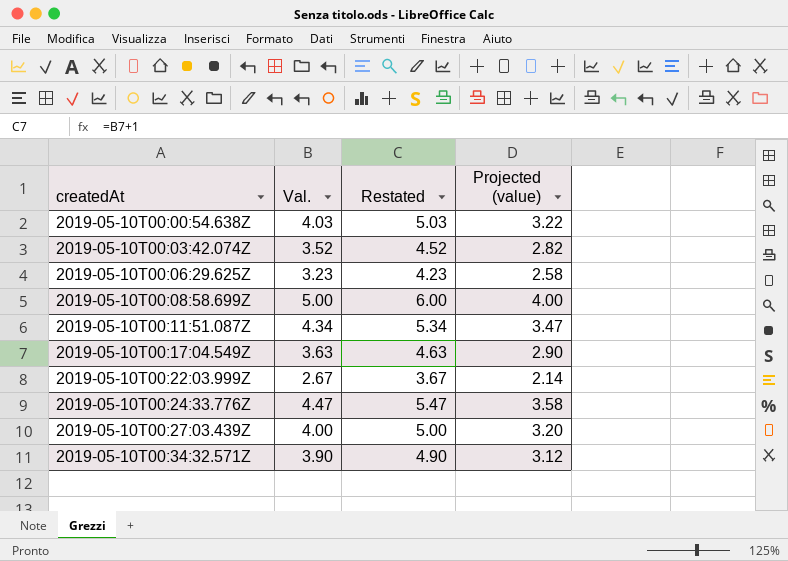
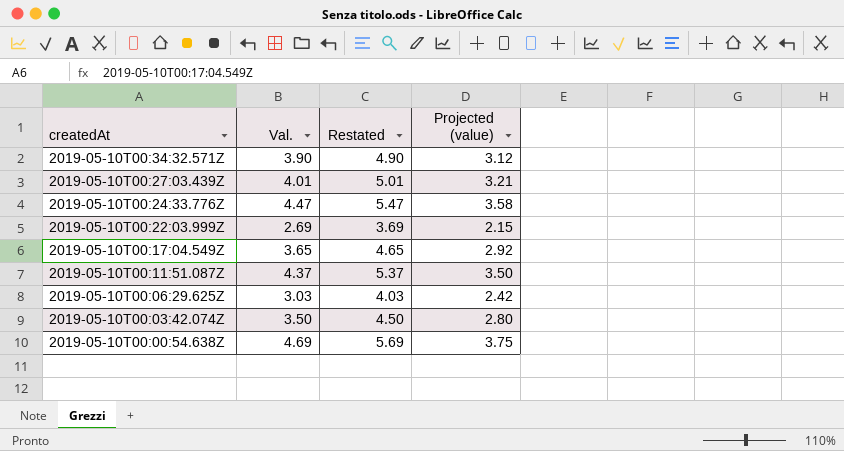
row order: createdAt ascending -> createdAt descending
row 2019-05-10T00:08:58.699Z: 5.00 | 6.00 | 4.00 -> none
2019-05-10T00:27:03.439Z | Val.: 4.00 -> 4.01
2019-05-10T00:27:03.439Z | Restated: 5.00 -> 5.01
2019-05-10T00:27:03.439Z | Projected (value): 3.20 -> 3.21
2019-05-10T00:22:03.999Z | Val.: 2.67 -> 2.69
2019-05-10T00:22:03.999Z | Restated: 3.67 -> 3.69
2019-05-10T00:22:03.999Z | Projected (value): 2.14 -> 2.15
2019-05-10T00:17:04.549Z | Val.: 3.63 -> 3.65
2019-05-10T00:17:04.549Z | Restated: 4.63 -> 4.65
2019-05-10T00:17:04.549Z | Projected (value): 2.90 -> 2.92
2019-05-10T00:11:51.087Z | Val.: 4.34 -> 4.37
2019-05-10T00:11:51.087Z | Restated: 5.34 -> 5.37
2019-05-10T00:11:51.087Z | Projected (value): 3.47 -> 3.50
2019-05-10T00:06:29.625Z | Val.: 3.23 -> 3.03
2019-05-10T00:06:29.625Z | Restated: 4.23 -> 4.03
2019-05-10T00:06:29.625Z | Projected (value): 2.58 -> 2.42
2019-05-10T00:03:42.074Z | Val.: 3.52 -> 3.50
2019-05-10T00:03:42.074Z | Restated: 4.52 -> 4.50
2019-05-10T00:03:42.074Z | Projected (value): 2.82 -> 2.80
2019-05-10T00:00:54.638Z | Val.: 4.03 -> 4.69
2019-05-10T00:00:54.638Z | Restated: 5.03 -> 5.69
2019-05-10T00:00:54.638Z | Projected (value): 3.22 -> 3.75

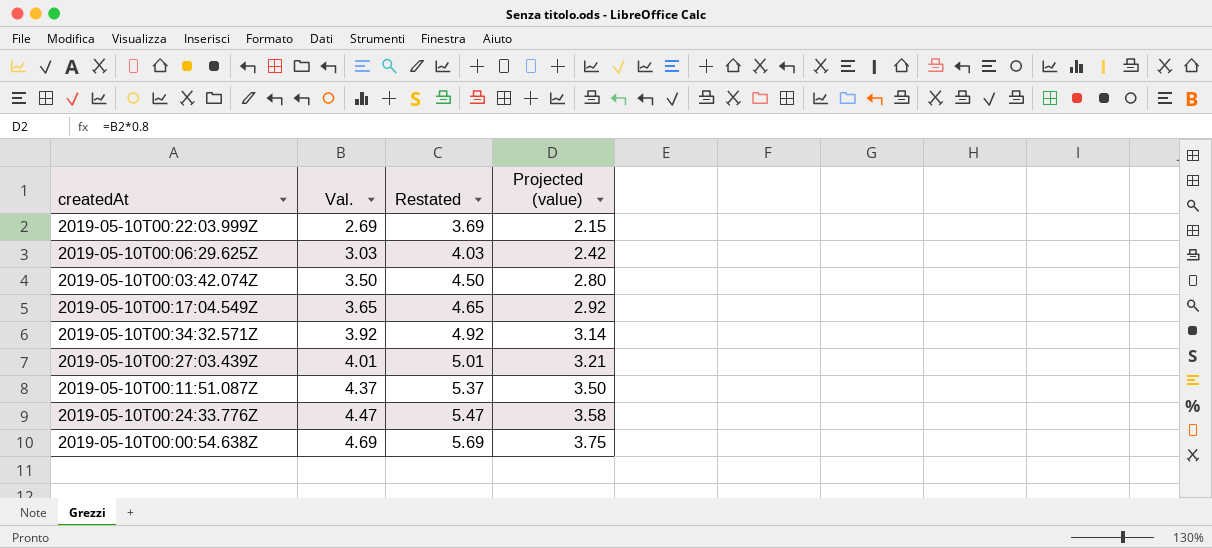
row order: createdAt descending -> Val. ascending
2019-05-10T00:34:32.571Z | Val.: 3.90 -> 3.92
2019-05-10T00:34:32.571Z | Restated: 4.90 -> 4.92
2019-05-10T00:34:32.571Z | Projected (value): 3.12 -> 3.14

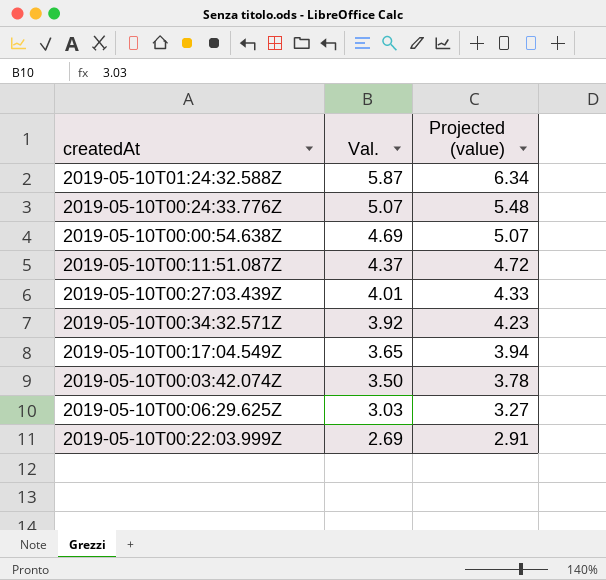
row order: Val. ascending -> Val. descending
column Restated | formula: [Val.] + 1 -> none
column Projected (value) | formula: [Val.] * 0.8 -> [Val.] * 1.08
row 2019-05-10T01:24:32.588Z: none -> 5.87 | 6.34
2019-05-10T00:24:33.776Z | Val.: 4.47 -> 5.07

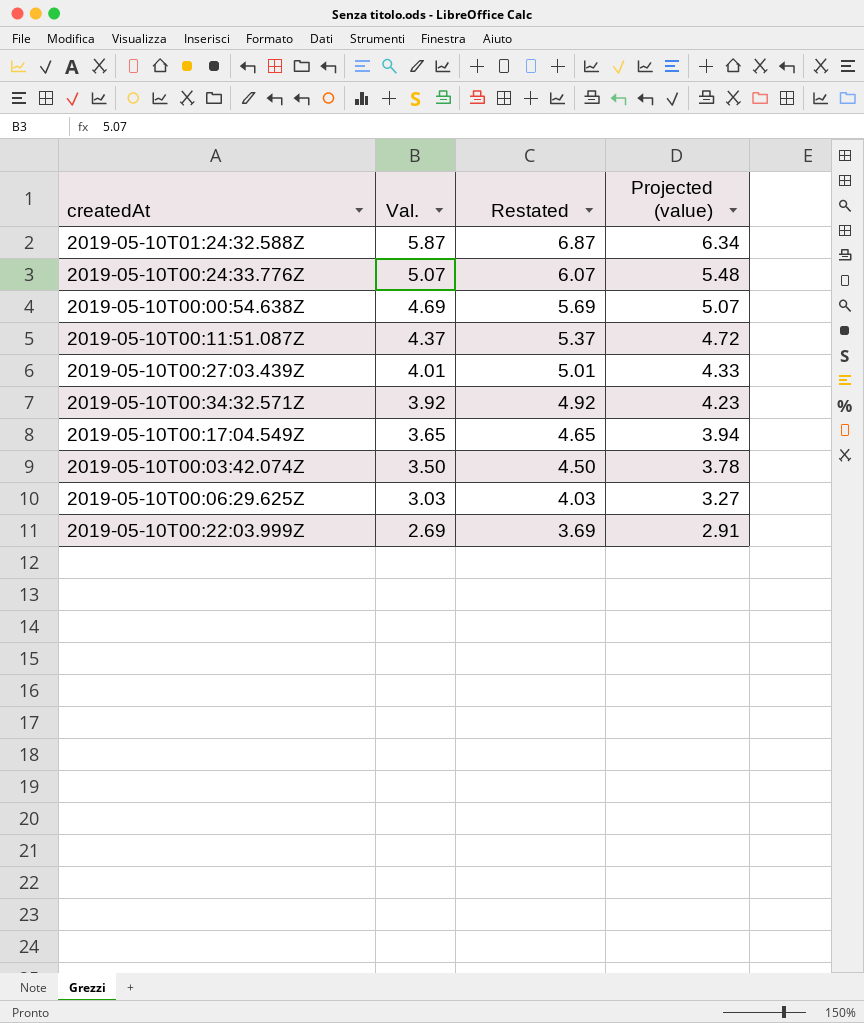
column Restated | formula: none -> [Val.] + 1

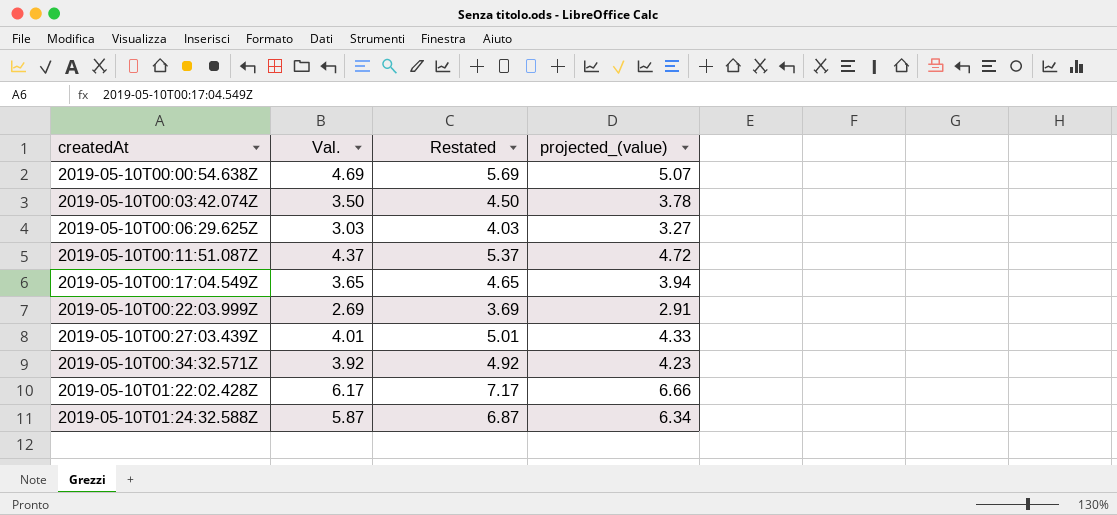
row order: Val. descending -> createdAt ascending
column name: Projected (value) -> projected_(value)
row 2019-05-10T00:24:33.776Z: 5.07 | 6.07 | 5.48 -> none
row 2019-05-10T01:22:02.428Z: none -> 6.17 | 7.17 | 6.66

